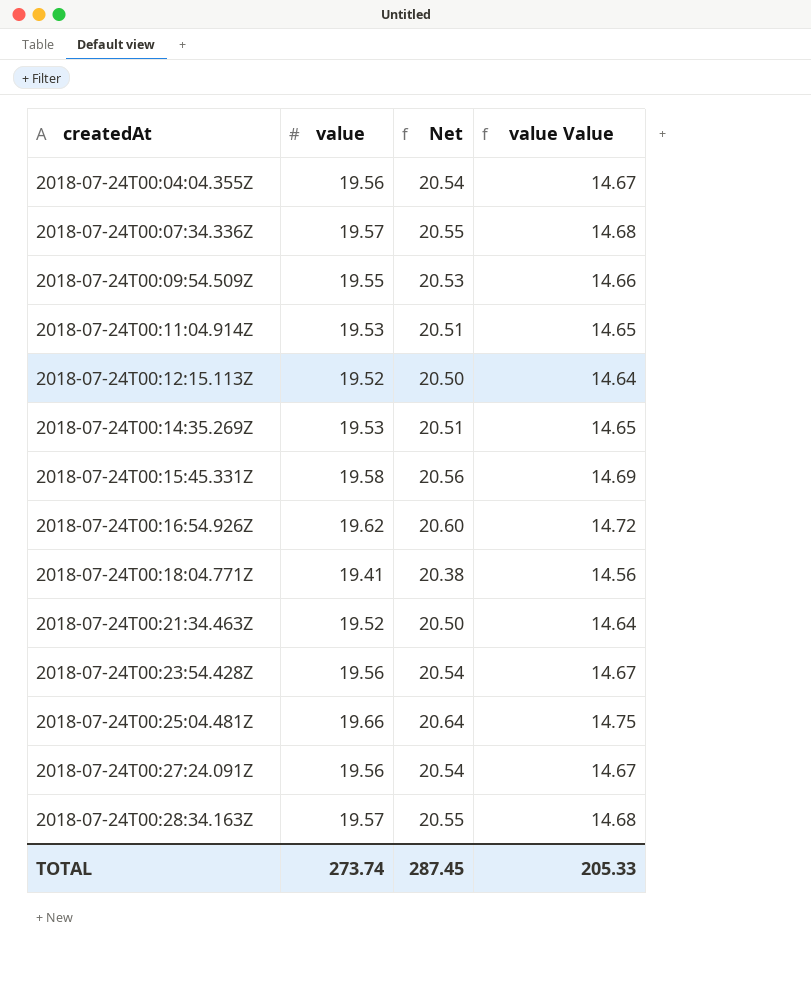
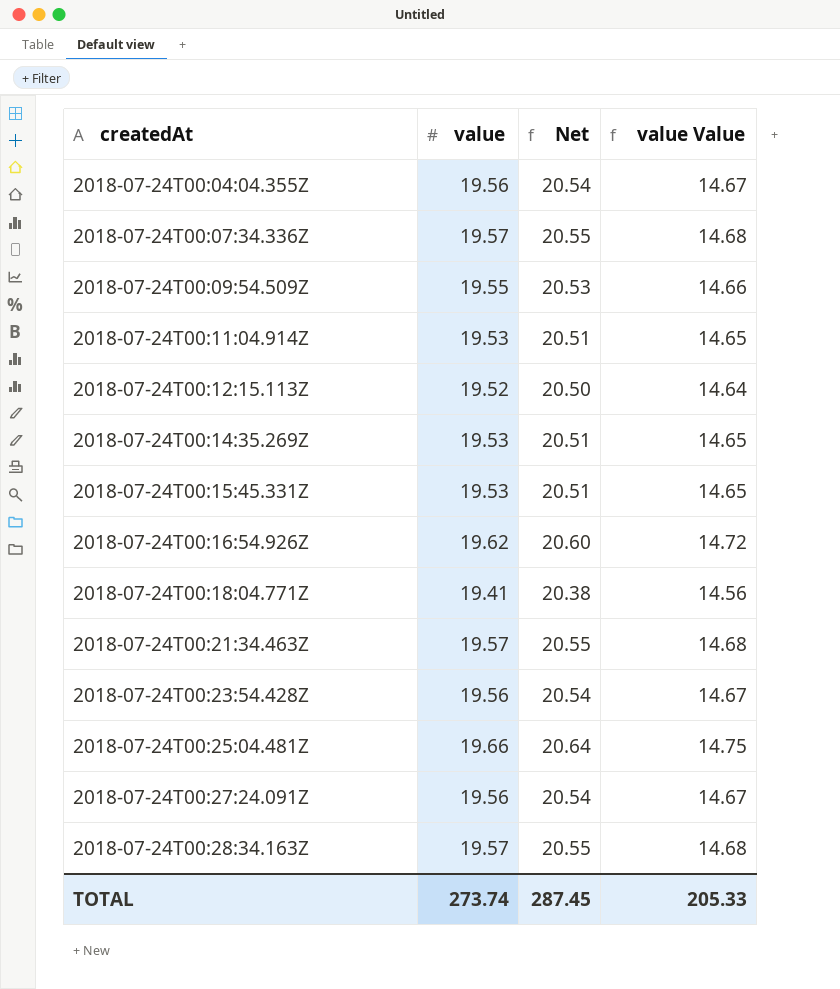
2018-07-24T00:15:45.331Z | value: 19.58 -> 19.53
2018-07-24T00:15:45.331Z | Net: 20.56 -> 20.51
2018-07-24T00:15:45.331Z | value Value: 14.69 -> 14.65
2018-07-24T00:21:34.463Z | value: 19.52 -> 19.57
2018-07-24T00:21:34.463Z | Net: 20.50 -> 20.55
2018-07-24T00:21:34.463Z | value Value: 14.64 -> 14.68

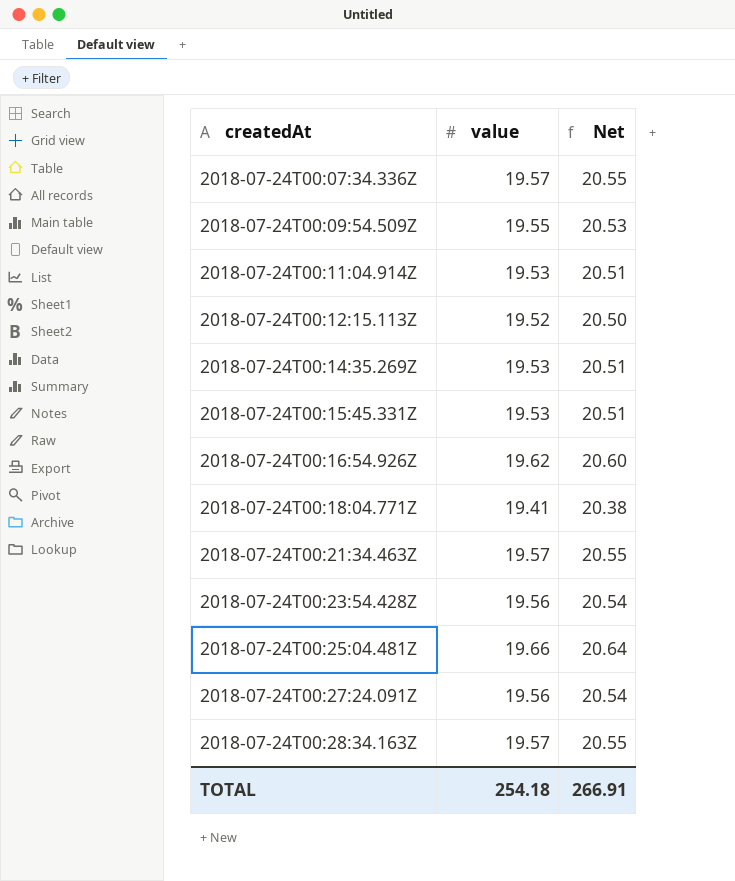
column value Value | formula: [value] * 0.75 -> none
row 2018-07-24T00:04:04.355Z: 19.56 | 20.54 | 14.67 -> none
TOTAL | value: 273.74 -> 254.18
TOTAL | Net: 287.45 -> 266.91

